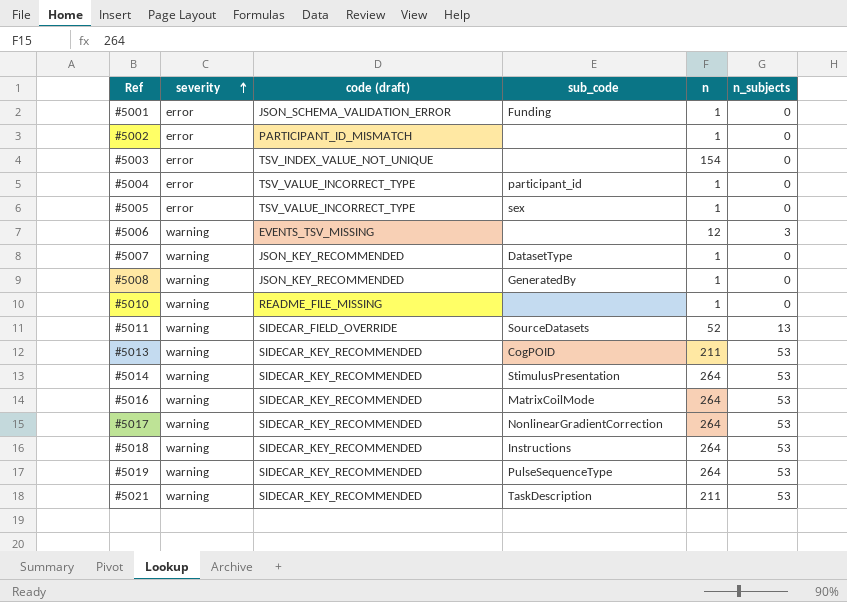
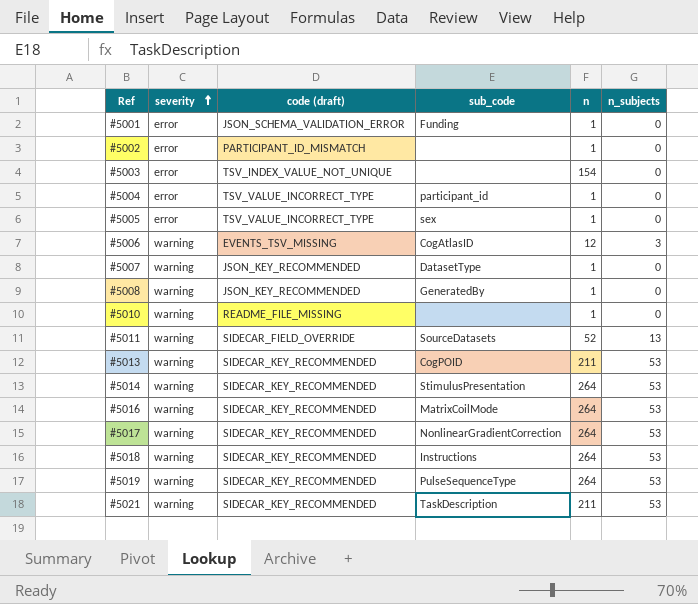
#5006 | sub_code: none -> CogAtlasID

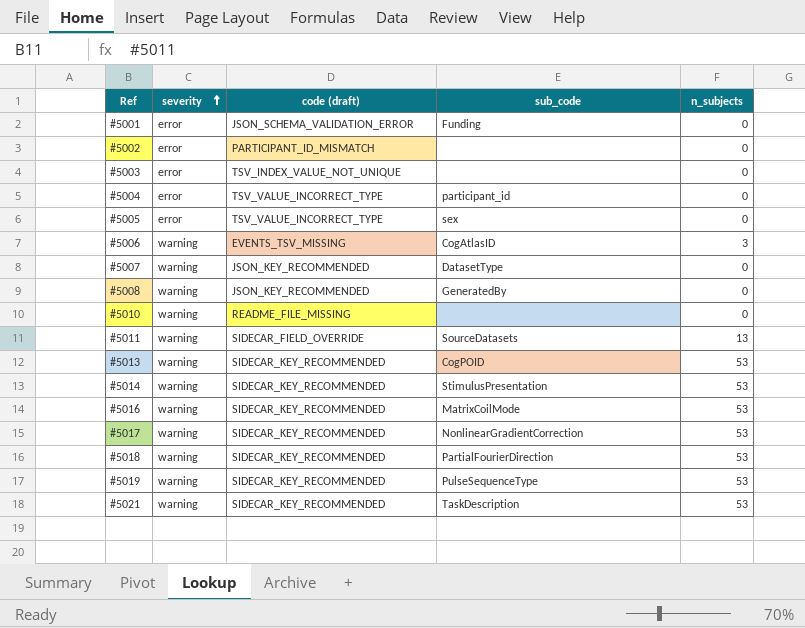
column n | position: 5 -> none
#5018 | sub_code: Instructions -> PartialFourierDirection

